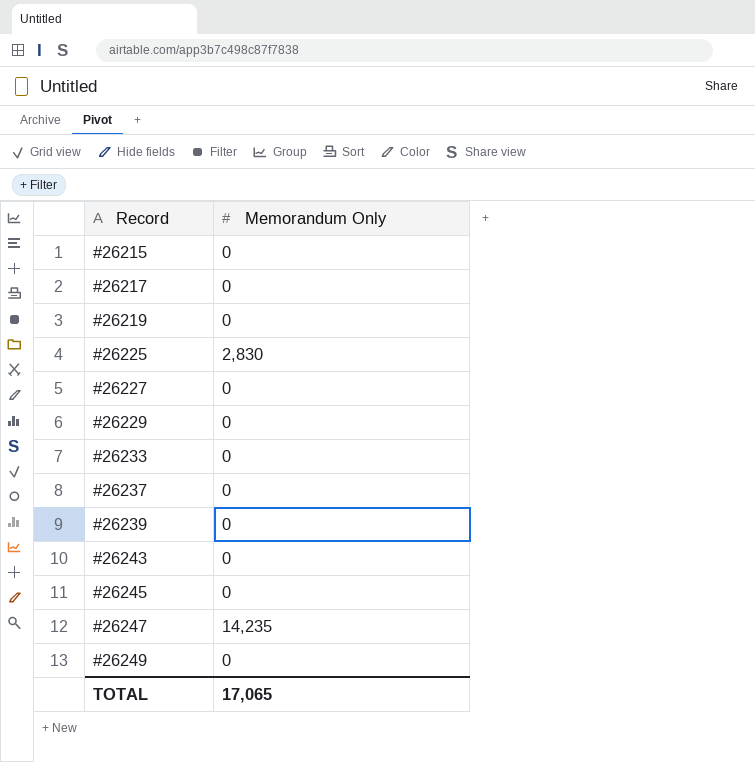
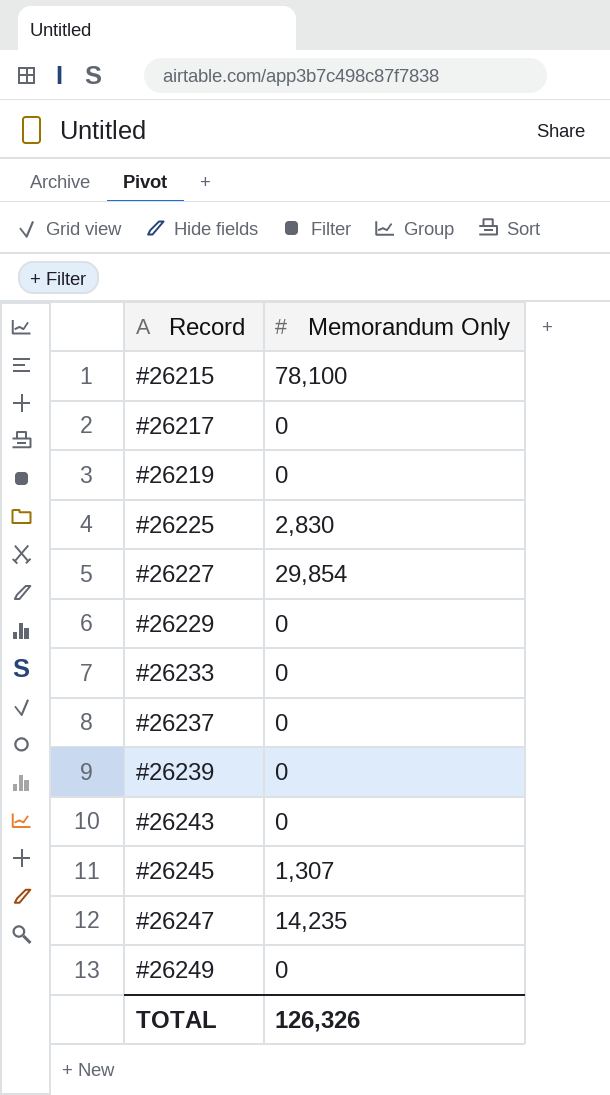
#26215 | Memorandum Only: 0 -> 78,100
#26227 | Memorandum Only: 0 -> 29,854
#26245 | Memorandum Only: 0 -> 1,307
TOTAL | Memorandum Only: 17,065 -> 126,326

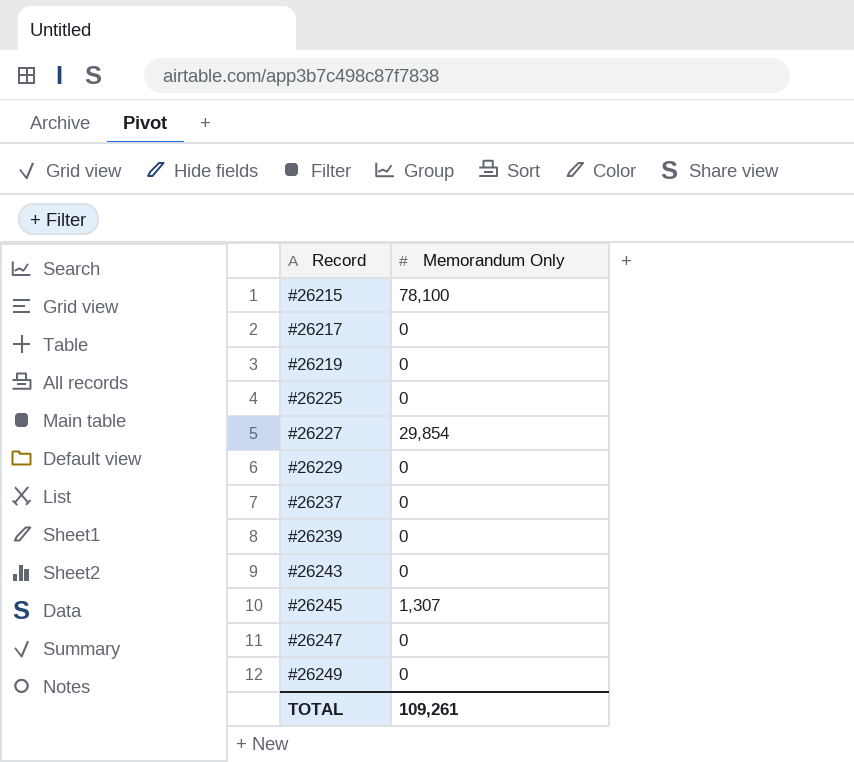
row #26233: 0 -> none
#26225 | Memorandum Only: 2,830 -> 0
#26247 | Memorandum Only: 14,235 -> 0
TOTAL | Memorandum Only: 126,326 -> 109,261

